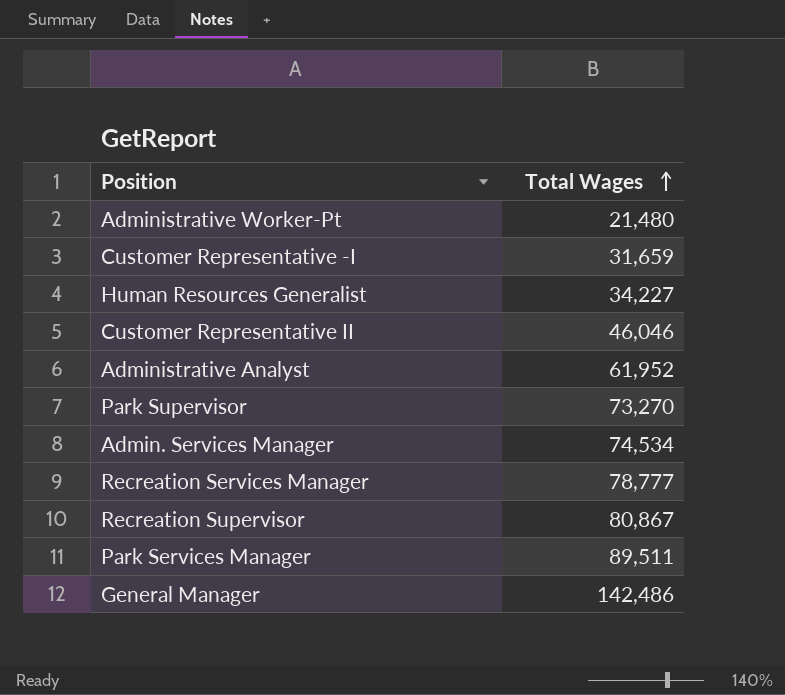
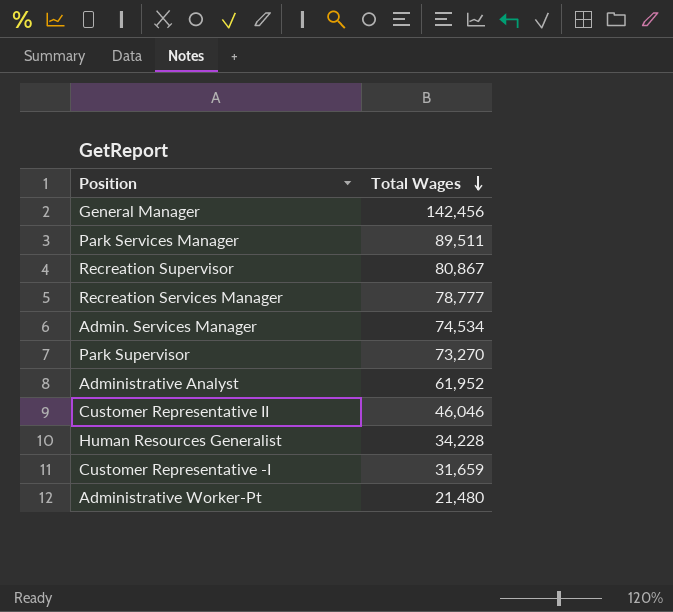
row order: Total Wages ascending -> Total Wages descending
General Manager | Total Wages: 142,486 -> 142,456
Human Resources Generalist | Total Wages: 34,227 -> 34,228

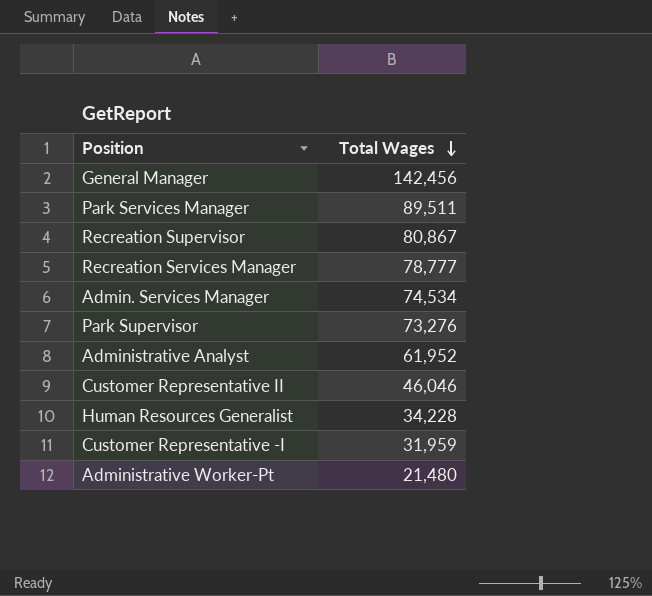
Park Supervisor | Total Wages: 73,270 -> 73,276
Customer Representative -I | Total Wages: 31,659 -> 31,959

